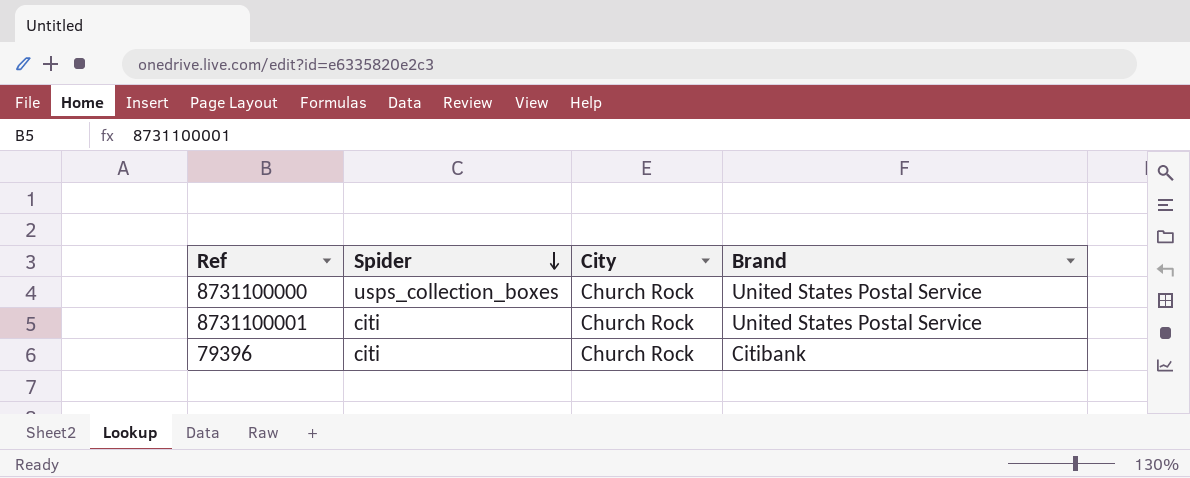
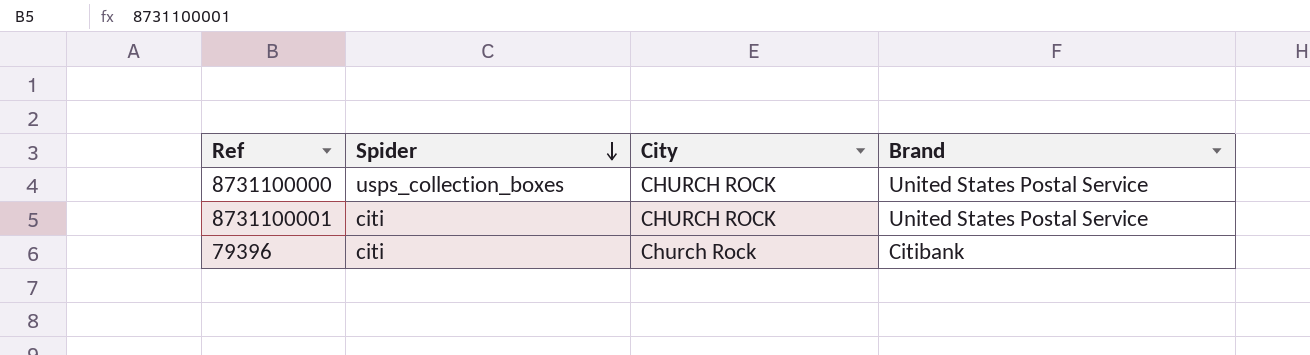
8731100000 | City: Church Rock -> CHURCH ROCK
8731100001 | City: Church Rock -> CHURCH ROCK

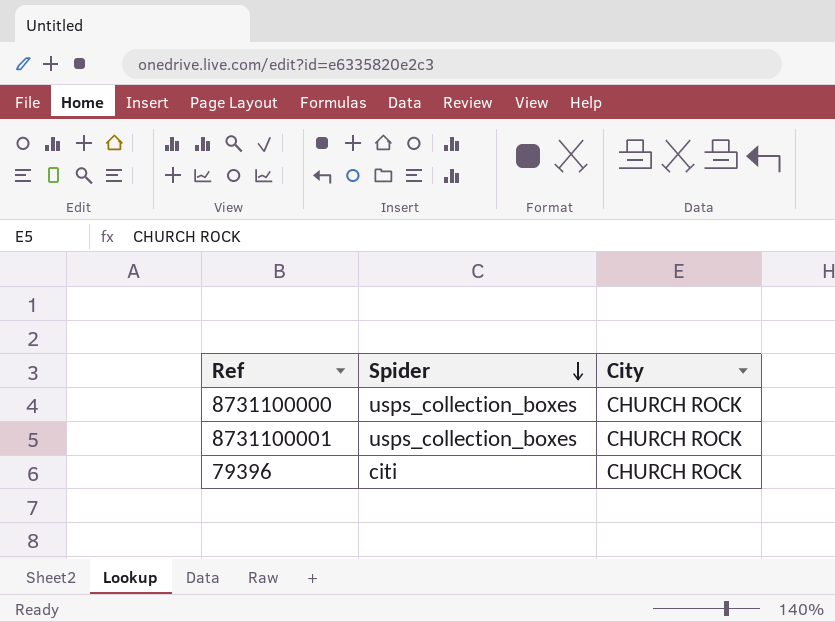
column Brand | position: 4 -> none
8731100001 | Spider: citi -> usps_collection_boxes
79396 | City: Church Rock -> CHURCH ROCK

